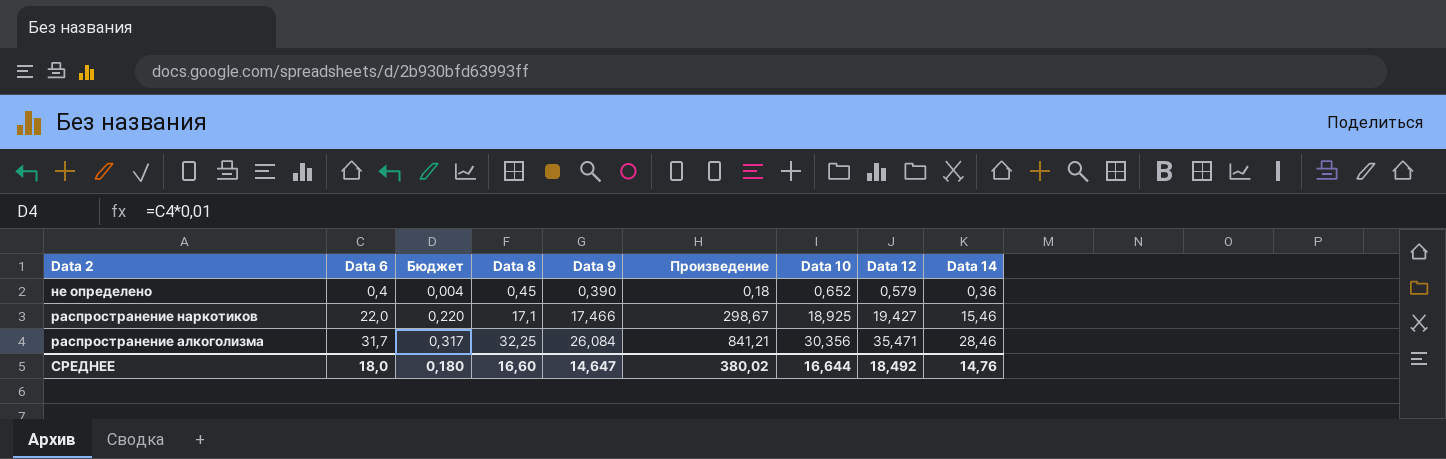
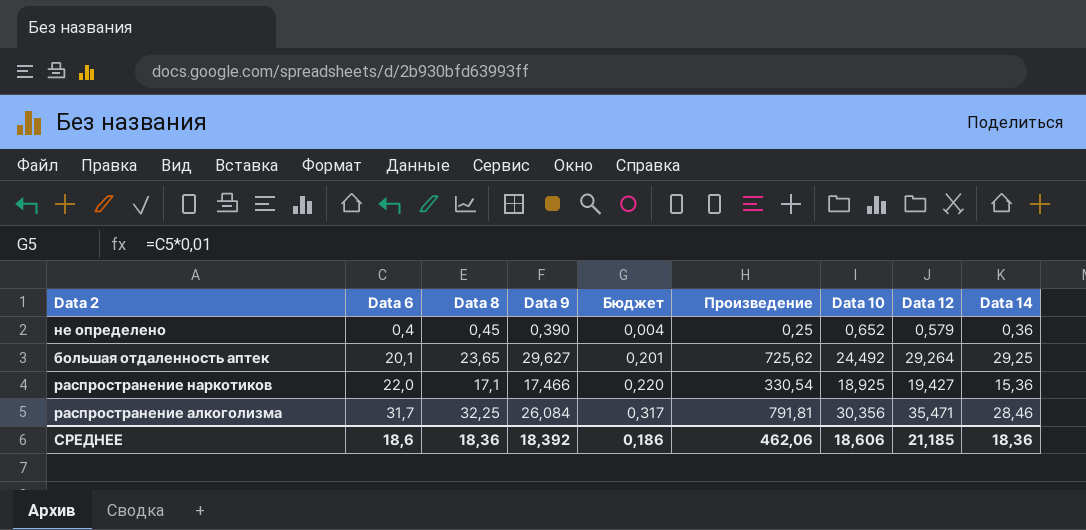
column Бюджет | position: 3 -> 5
column Произведение | formula: [Data 8] * [Data 9] -> [Data 9] * [Data 10]
row большая отдаленность аптек: none -> 20,1 | 23,65 | 29,627 | 0,201 | 725,62 | 24,492 | 29,264 | 29,25
распространение наркотиков | Data 14: 15,46 -> 15,36
СРЕДНЕЕ | Data 6: 18,0 -> 18,6
СРЕДНЕЕ | Data 8: 16,60 -> 18,36
СРЕДНЕЕ | Data 9: 14,647 -> 18,392
СРЕДНЕЕ | Бюджет: 0,180 -> 0,186
СРЕДНЕЕ | Произведение: 380,02 -> 462,06
СРЕДНЕЕ | Data 10: 16,644 -> 18,606
СРЕДНЕЕ | Data 12: 18,492 -> 21,185
СРЕДНЕЕ | Data 14: 14,76 -> 18,36

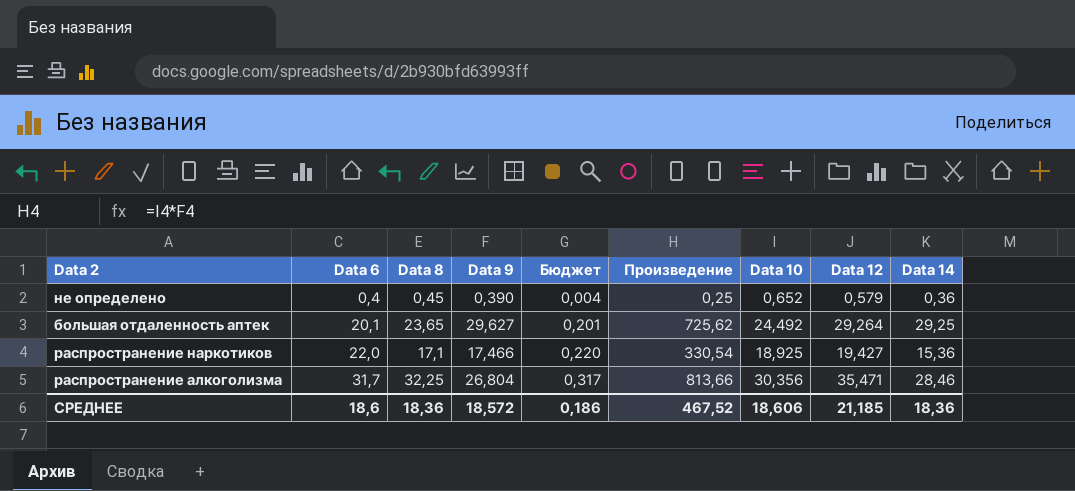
распространение алкоголизма | Data 9: 26,084 -> 26,804
распространение алкоголизма | Произведение: 791,81 -> 813,66
СРЕДНЕЕ | Data 9: 18,392 -> 18,572
СРЕДНЕЕ | Произведение: 462,06 -> 467,52

